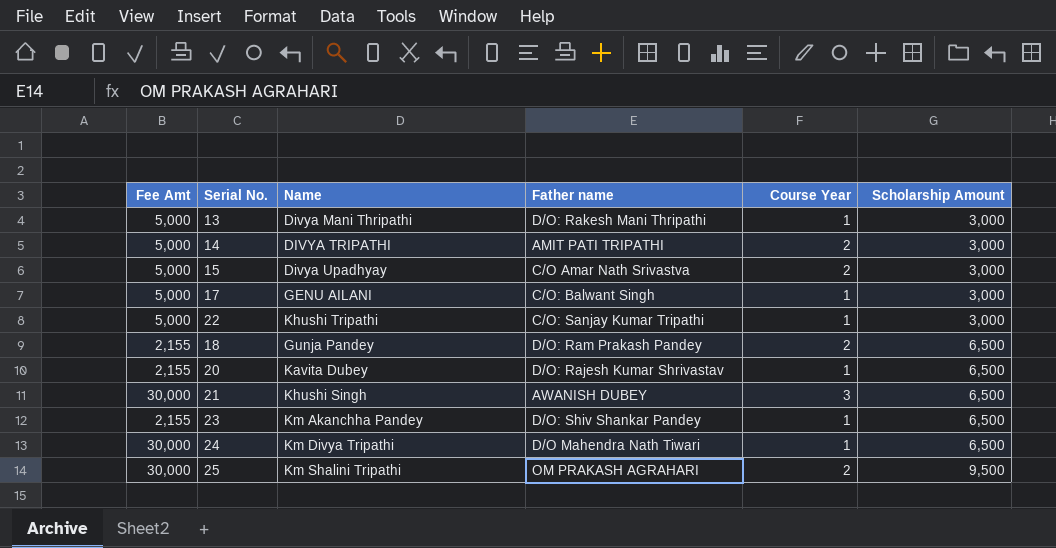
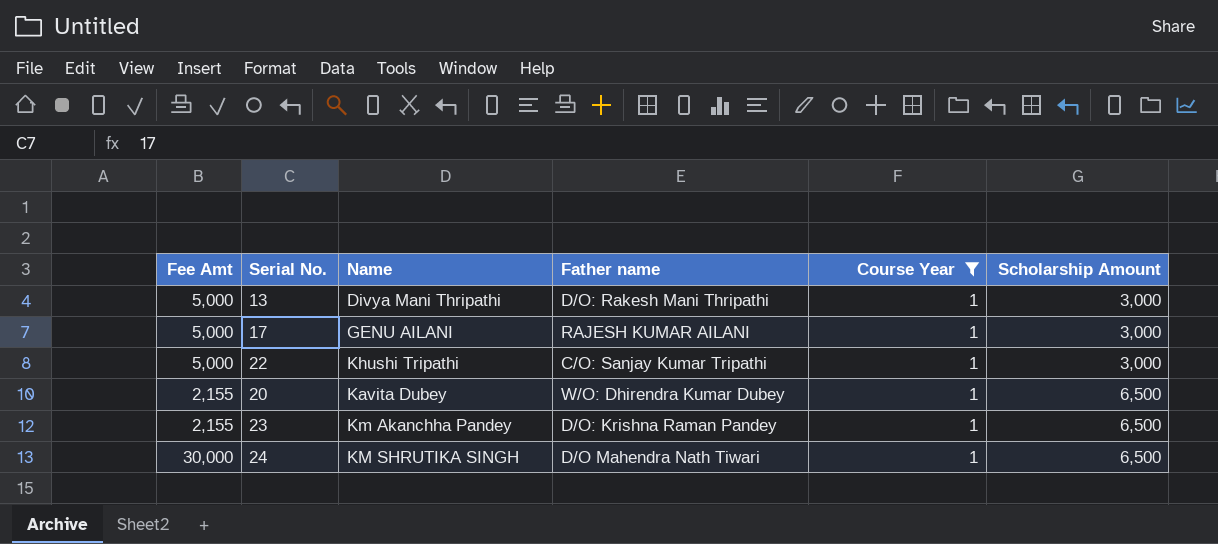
filter: none -> Course Year = 1
17 | Father name: C/O: Balwant Singh -> RAJESH KUMAR AILANI
20 | Father name: D/O: Rajesh Kumar Shrivastav -> W/O: Dhirendra Kumar Dubey
23 | Father name: D/O: Shiv Shankar Pandey -> D/O: Krishna Raman Pandey
24 | Name: Km Divya Tripathi -> KM SHRUTIKA SINGH

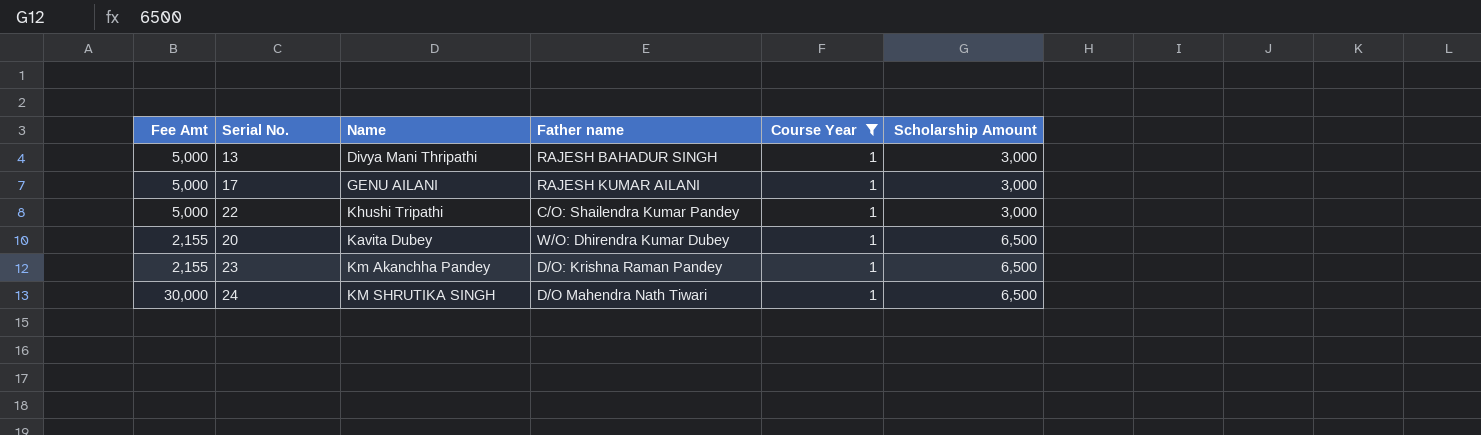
13 | Father name: D/O: Rakesh Mani Thripathi -> RAJESH BAHADUR SINGH
22 | Father name: C/O: Sanjay Kumar Tripathi -> C/O: Shailendra Kumar Pandey

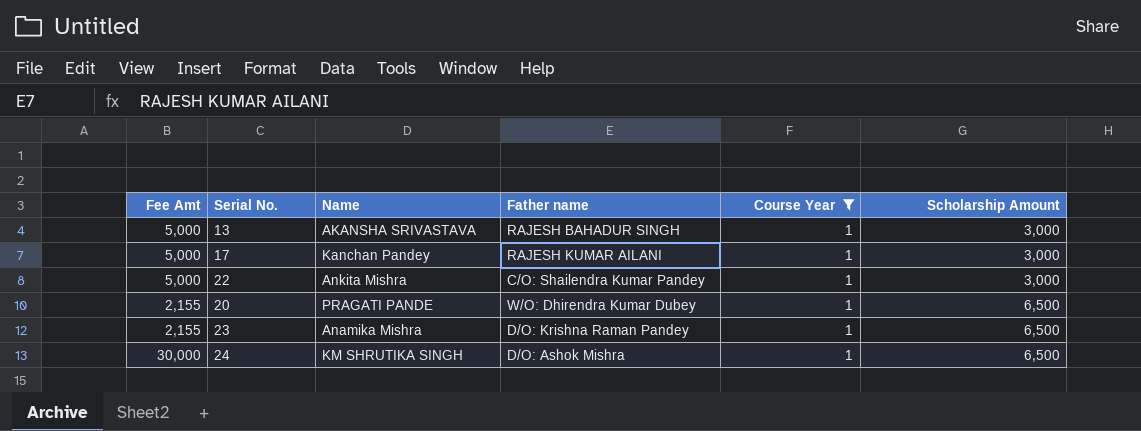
13 | Name: Divya Mani Thripathi -> AKANSHA SRIVASTAVA
17 | Name: GENU AILANI -> Kanchan Pandey
22 | Name: Khushi Tripathi -> Ankita Mishra
20 | Name: Kavita Dubey -> PRAGATI PANDE
23 | Name: Km Akanchha Pandey -> Anamika Mishra
24 | Father name: D/O Mahendra Nath Tiwari -> D/O: Ashok Mishra

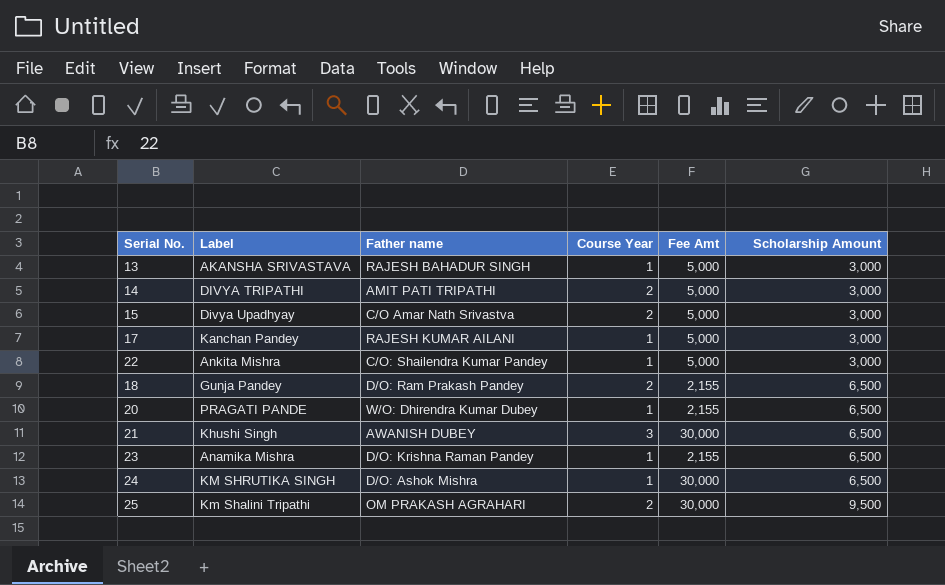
filter: Course Year = 1 -> none
column name: Name -> Label
column Fee Amt | position: 1 -> 5

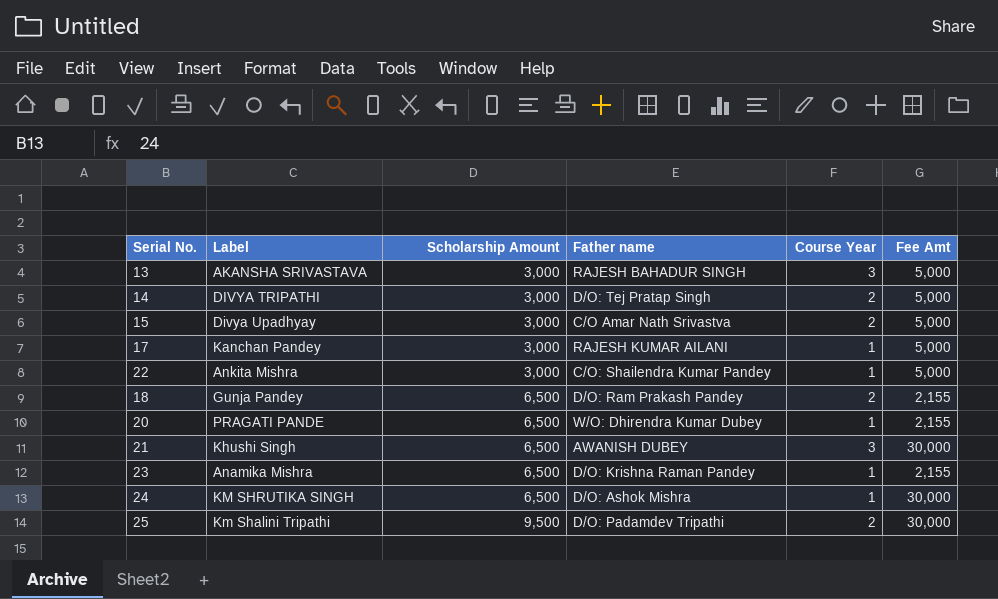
column Scholarship Amount | position: 6 -> 3
13 | Course Year: 1 -> 3
14 | Father name: AMIT PATI TRIPATHI -> D/O: Tej Pratap Singh
25 | Father name: OM PRAKASH AGRAHARI -> D/O: Padamdev Tripathi

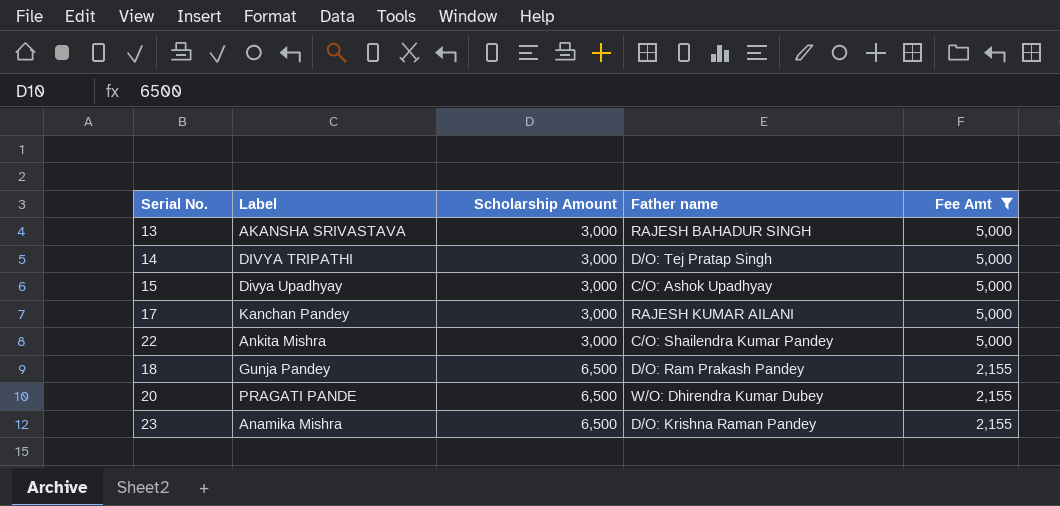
filter: none -> Fee Amt != 30,000
column Course Year | position: 5 -> none
15 | Father name: C/O Amar Nath Srivastva -> C/O: Ashok Upadhyay

